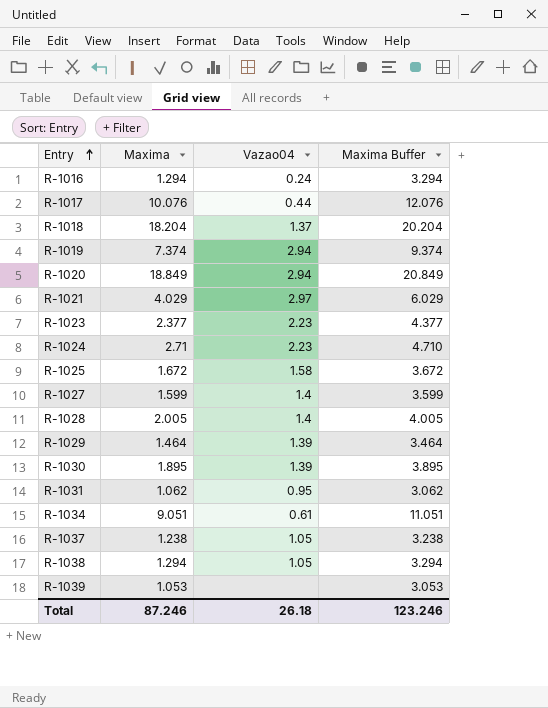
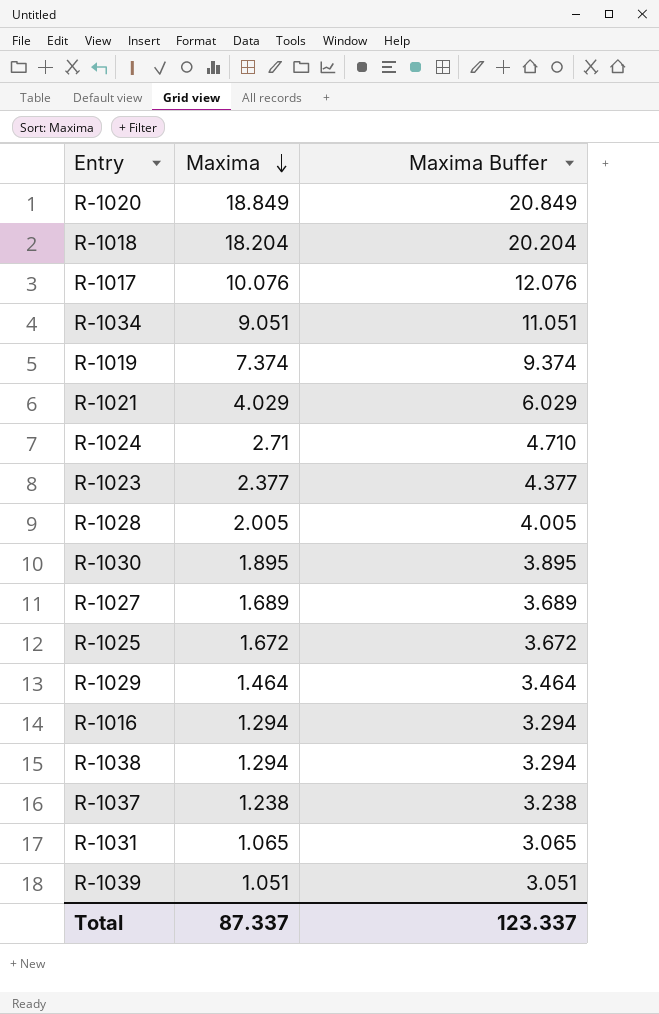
row order: Entry ascending -> Maxima descending
column Vazao04 | position: 3 -> none
R-1027 | Maxima: 1.599 -> 1.689
R-1027 | Maxima Buffer: 3.599 -> 3.689
R-1031 | Maxima: 1.062 -> 1.065
R-1031 | Maxima Buffer: 3.062 -> 3.065
R-1039 | Maxima: 1.053 -> 1.051
R-1039 | Maxima Buffer: 3.053 -> 3.051
Total | Maxima: 87.246 -> 87.337
Total | Maxima Buffer: 123.246 -> 123.337

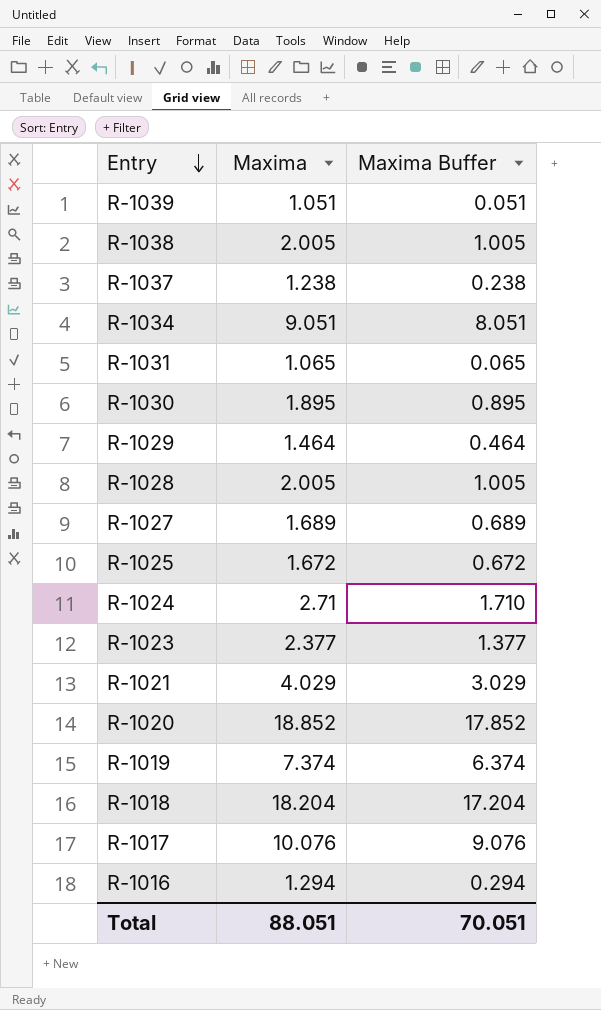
row order: Maxima descending -> Entry descending
column Maxima Buffer | formula: [Maxima] + 2 -> [Maxima] - 1
R-1038 | Maxima: 1.294 -> 2.005
R-1020 | Maxima: 18.849 -> 18.852
Total | Maxima: 87.337 -> 88.051
Total | Maxima Buffer: 123.337 -> 70.051

